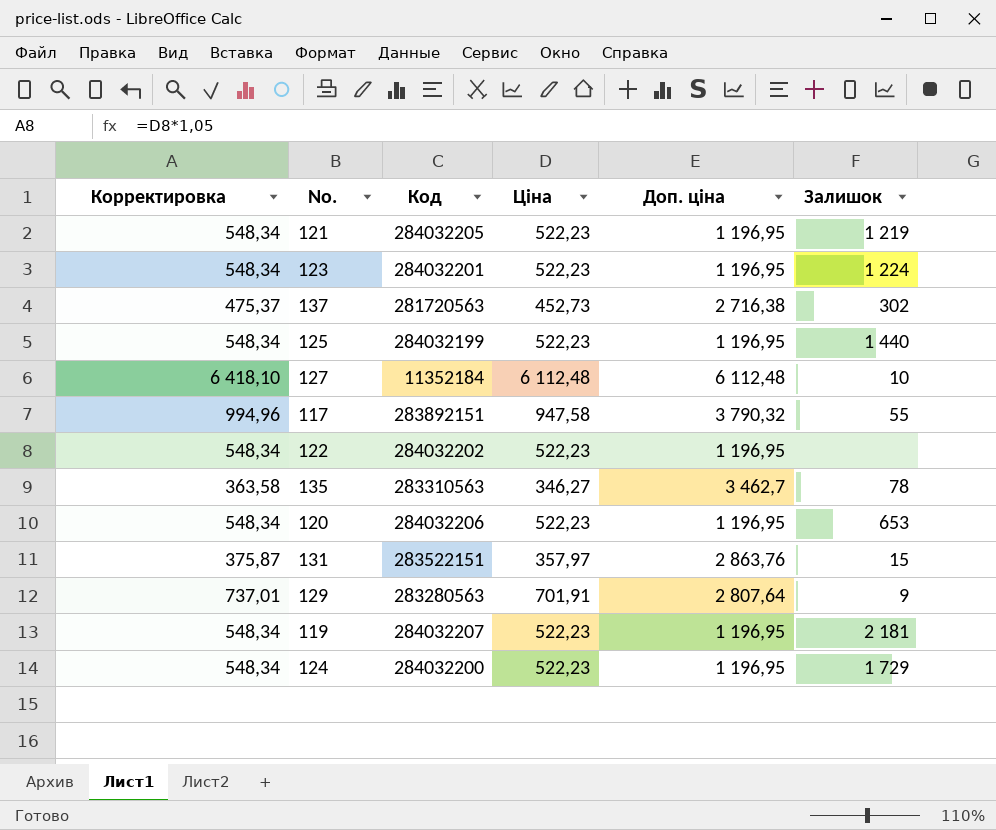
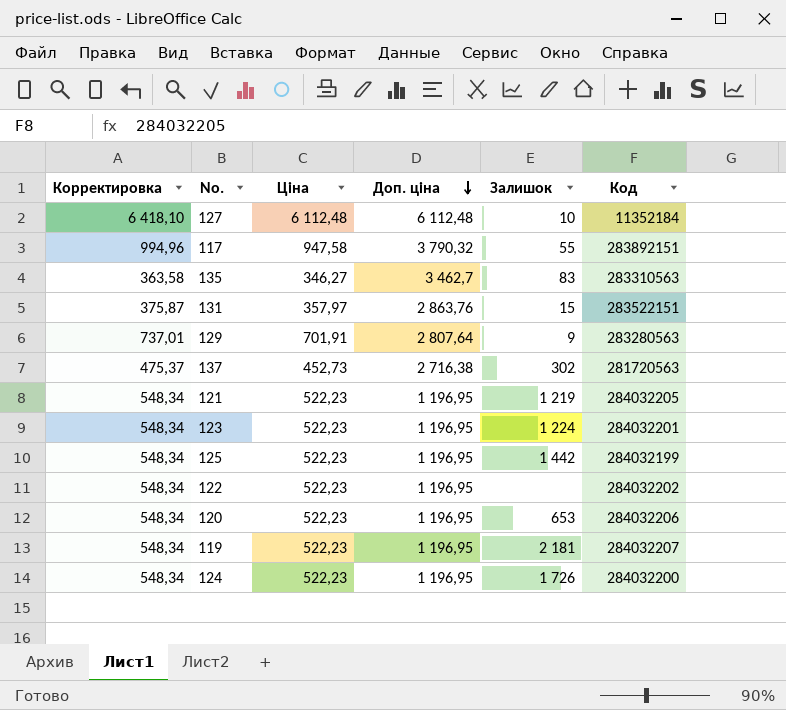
row order: none -> Доп. ціна descending
column Код | position: 3 -> 6
135 | Залишок: 78 -> 83
125 | Залишок: 1 440 -> 1 442
124 | Залишок: 1 729 -> 1 726

